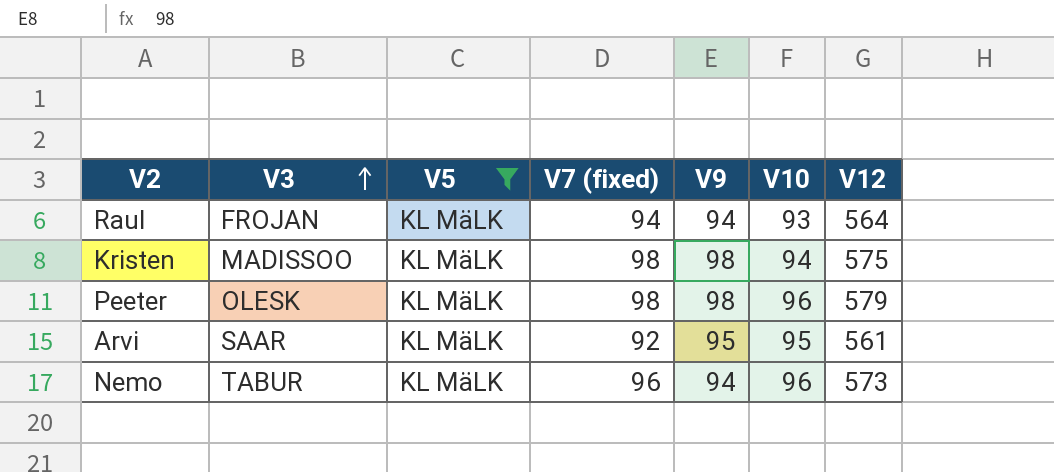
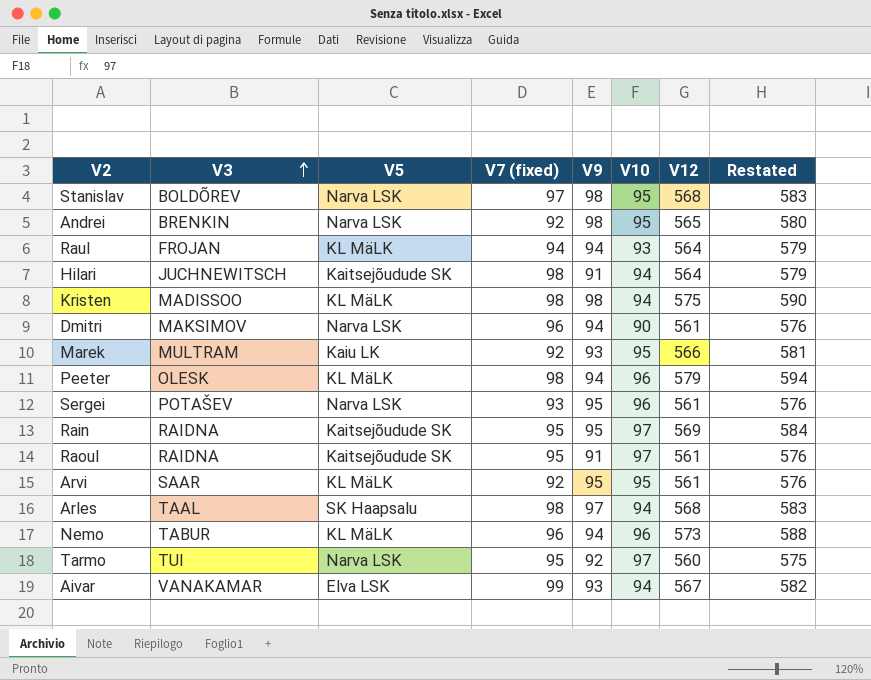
filter: V5 = KL MäLK -> none
column Restated | formula: none -> [V12] + 15
Peeter | V9: 98 -> 94

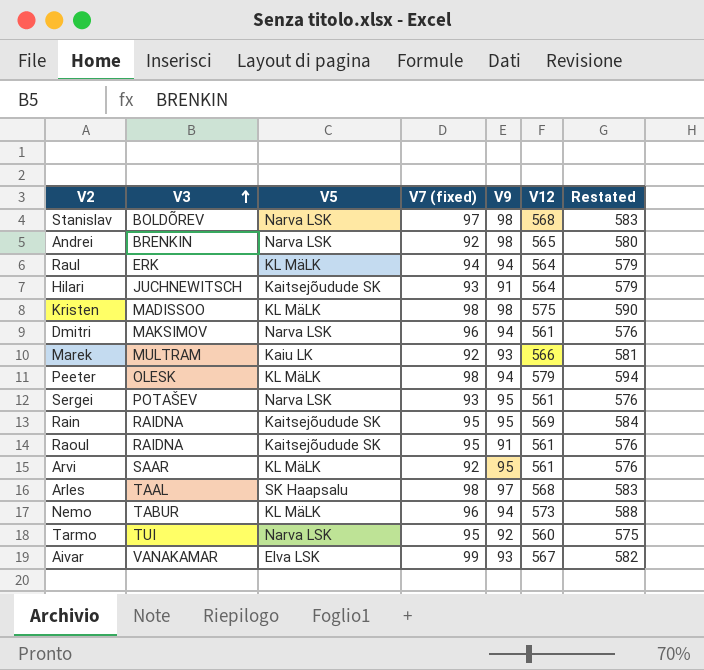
column V10 | position: 6 -> none
Raul | V3: FROJAN -> ERK
Hilari | V7 (fixed): 98 -> 93

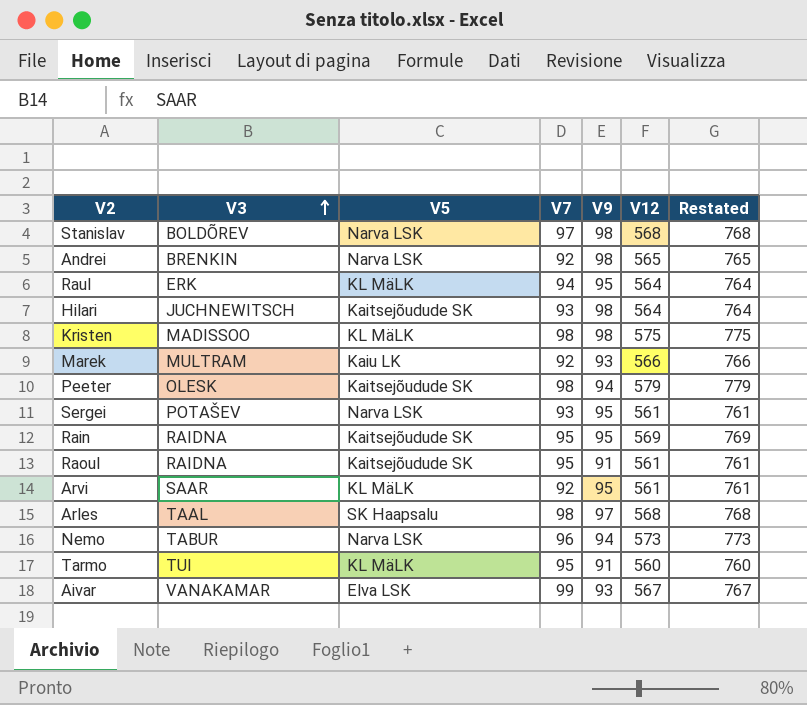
column name: V7 (fixed) -> V7
column Restated | formula: [V12] + 15 -> [V12] + 200
row Dmitri: MAKSIMOV | Narva LSK | 96 | 94 | 561 | 576 -> none
Raul | V9: 94 -> 95
Hilari | V9: 91 -> 98
Peeter | V5: KL MäLK -> Kaitsejõudude SK
Nemo | V5: KL MäLK -> Narva LSK
Tarmo | V5: Narva LSK -> KL MäLK
Tarmo | V9: 92 -> 91

